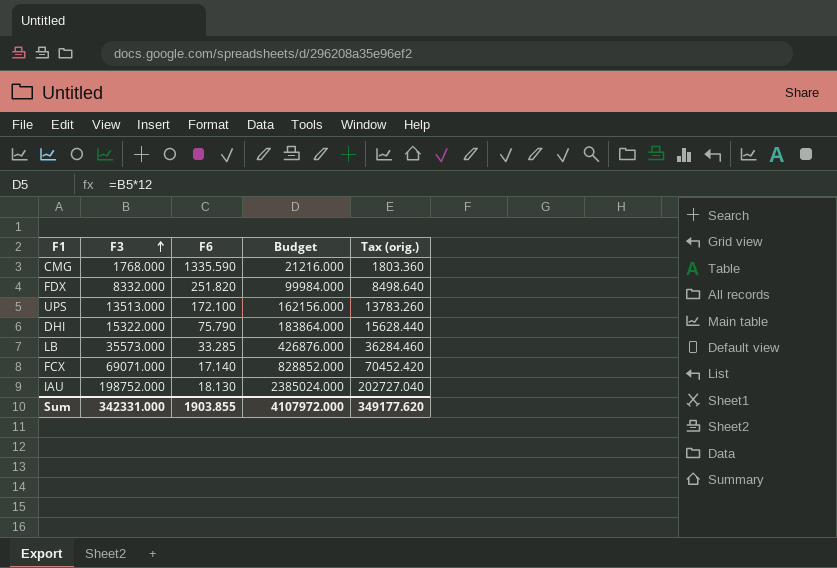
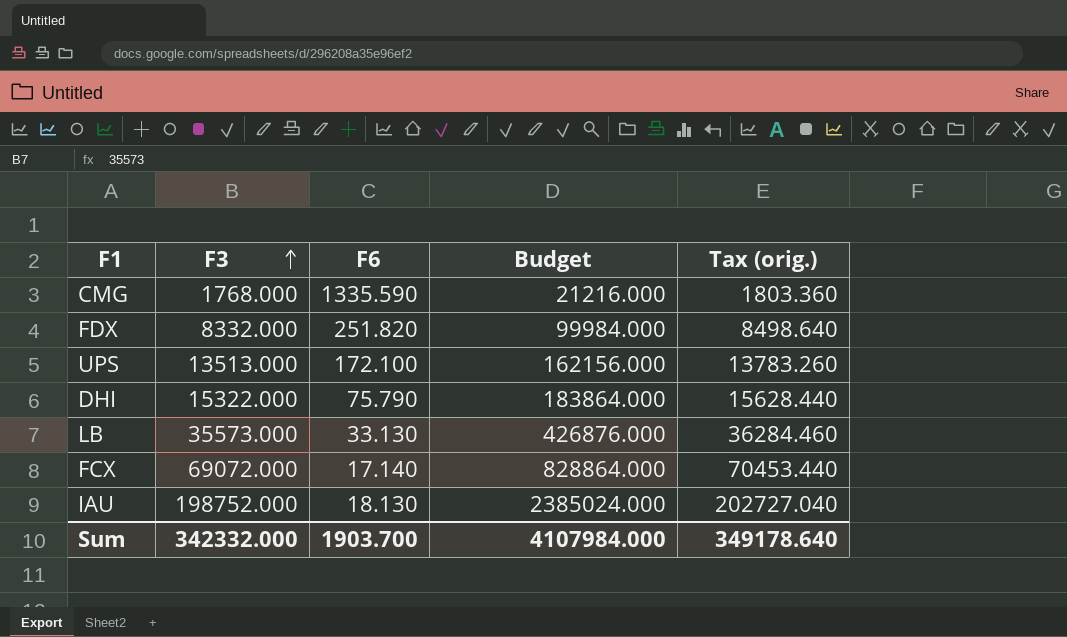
LB | F6: 33.285 -> 33.130
FCX | F3: 69071.000 -> 69072.000
FCX | Budget: 828852.000 -> 828864.000
FCX | Tax (orig.): 70452.420 -> 70453.440
Sum | F3: 342331.000 -> 342332.000
Sum | F6: 1903.855 -> 1903.700
Sum | Budget: 4107972.000 -> 4107984.000
Sum | Tax (orig.): 349177.620 -> 349178.640

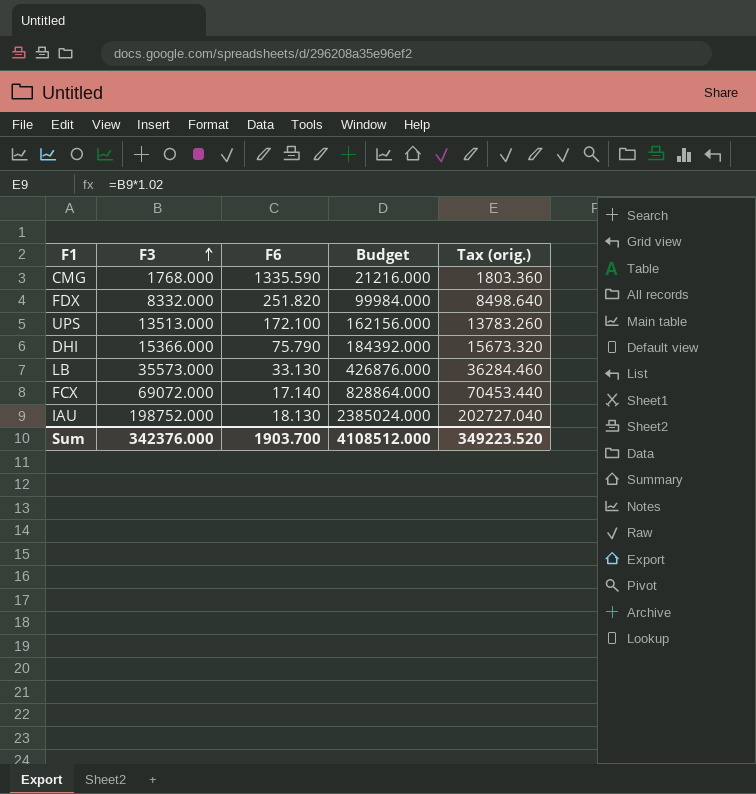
DHI | F3: 15322.000 -> 15366.000
DHI | Budget: 183864.000 -> 184392.000
DHI | Tax (orig.): 15628.440 -> 15673.320
Sum | F3: 342332.000 -> 342376.000
Sum | Budget: 4107984.000 -> 4108512.000
Sum | Tax (orig.): 349178.640 -> 349223.520

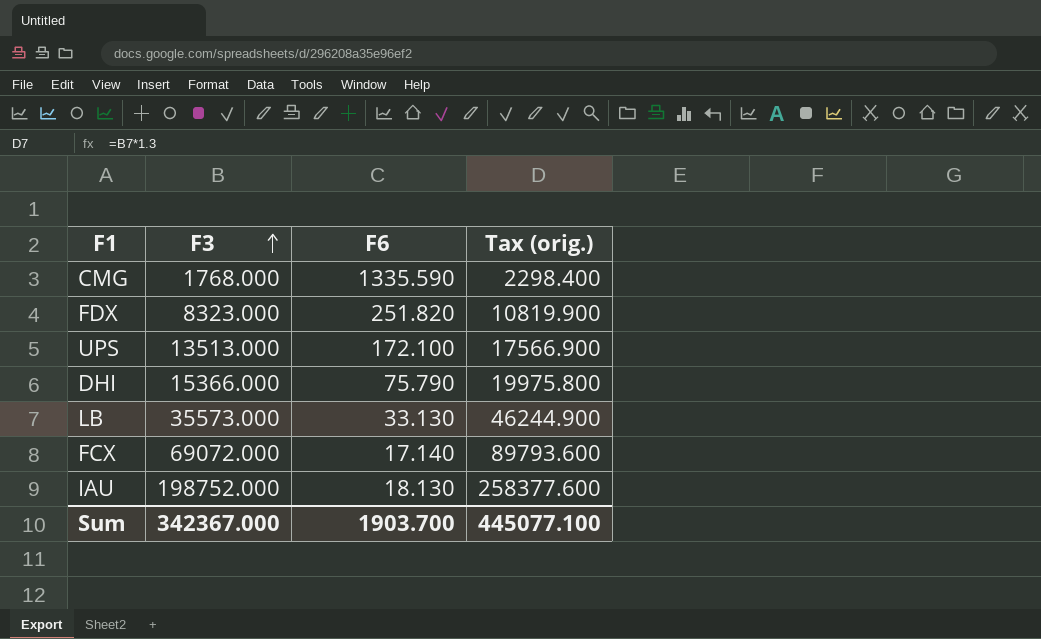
column Budget | formula: [F3] * 12 -> none
column Tax (orig.) | formula: [F3] * 1.02 -> [F3] * 1.3
FDX | F3: 8332.000 -> 8323.000
Sum | F3: 342376.000 -> 342367.000
Sum | Tax (orig.): 349223.520 -> 445077.100

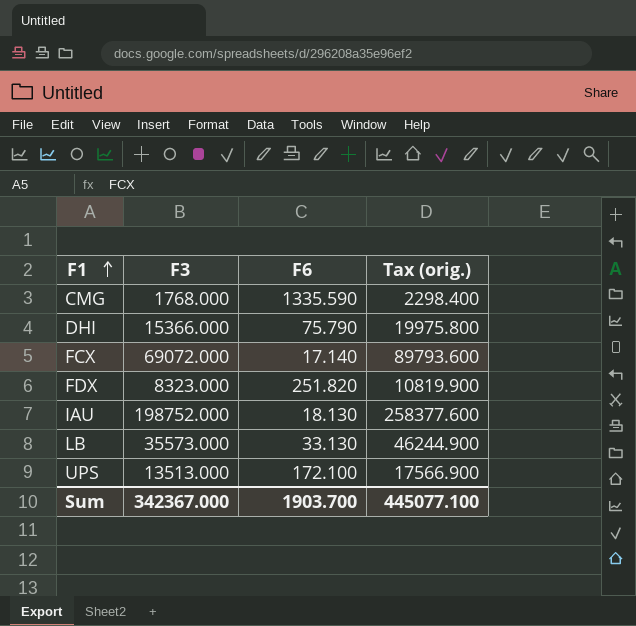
row order: F3 ascending -> F1 ascending

